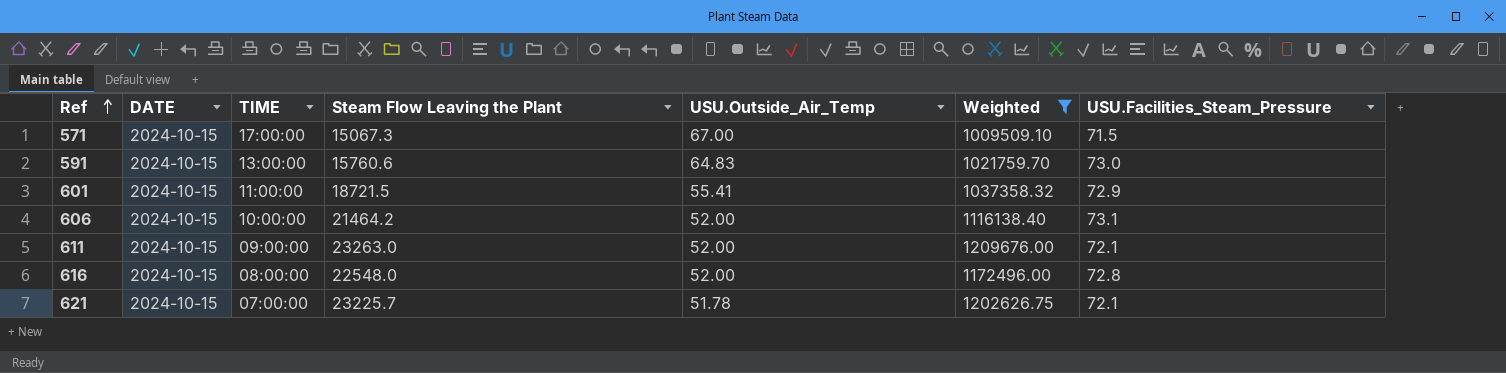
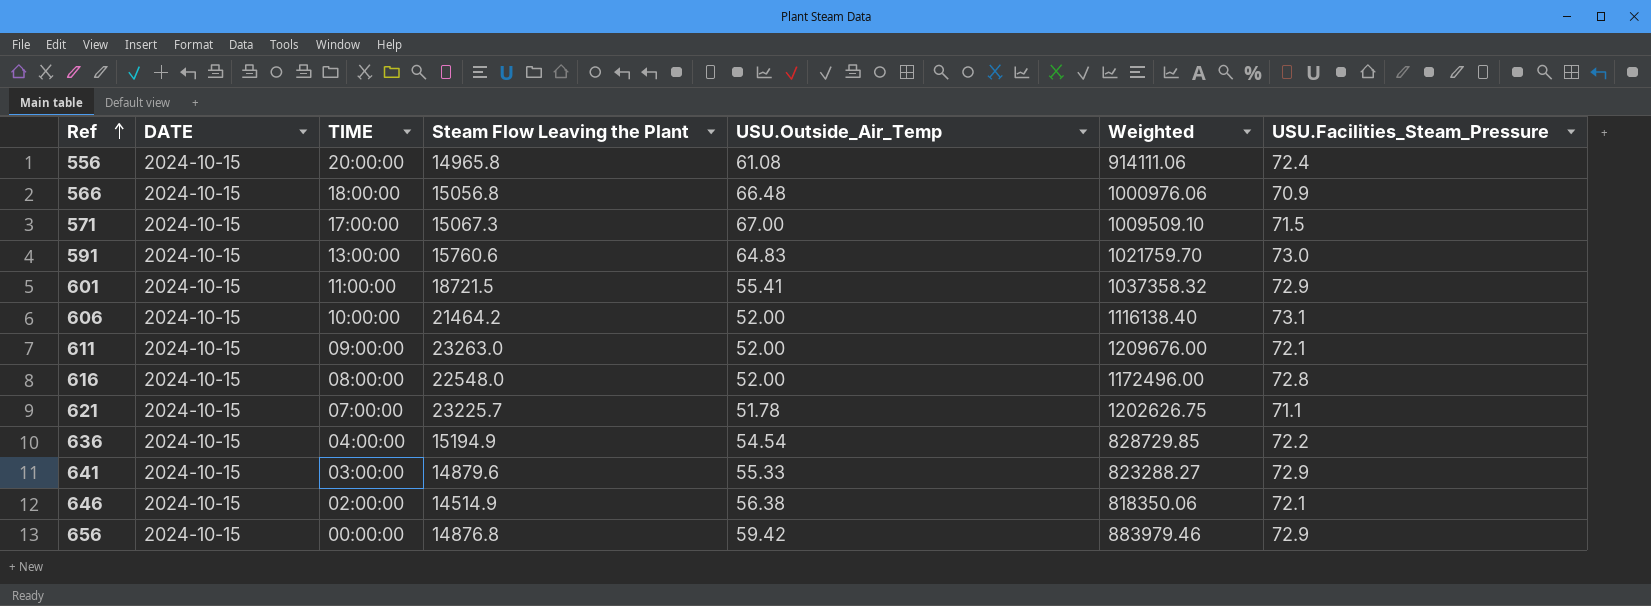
filter: Weighted >= 1009509.10 -> none
621 | USU.Facilities_Steam_Pressure: 72.1 -> 71.1

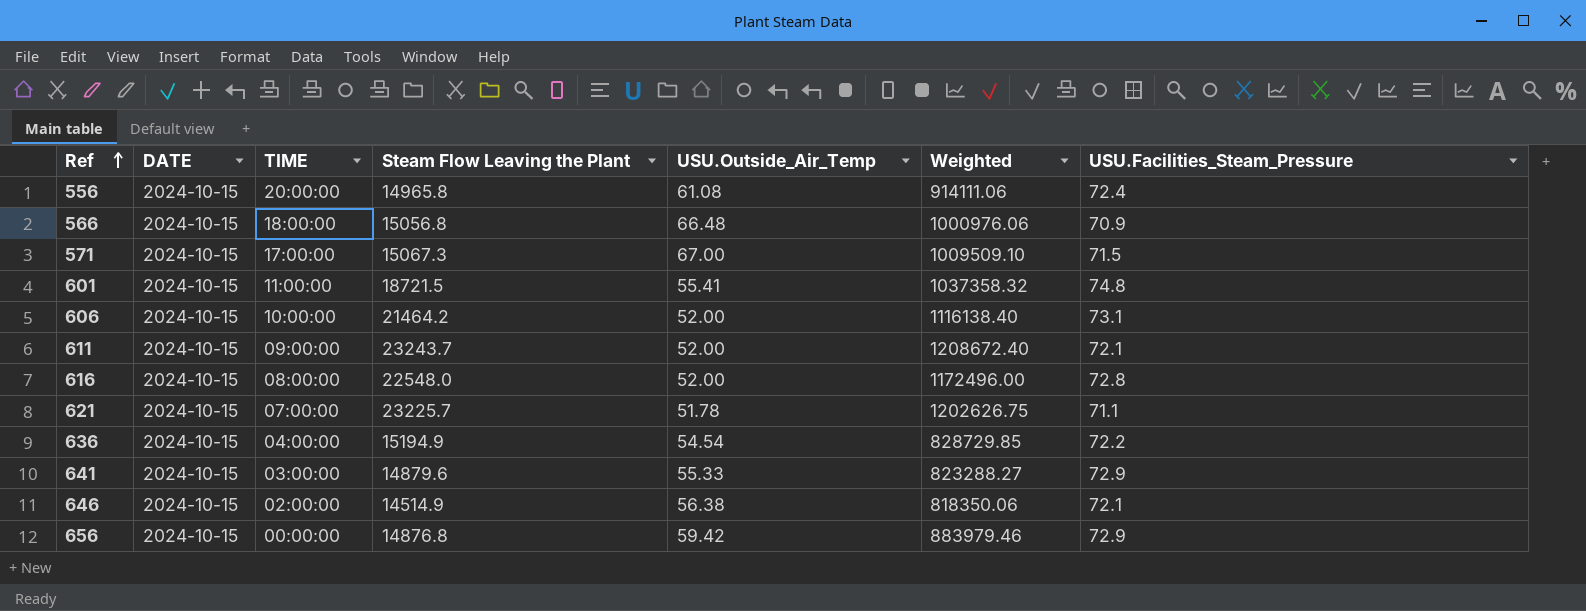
row 591: 2024-10-15 | 13:00:00 | 15760.6 | 64.83 | 1021759.70 | 73.0 -> none
601 | USU.Facilities_Steam_Pressure: 72.9 -> 74.8
611 | Steam Flow Leaving the Plant: 23263.0 -> 23243.7
611 | Weighted: 1209676.00 -> 1208672.40

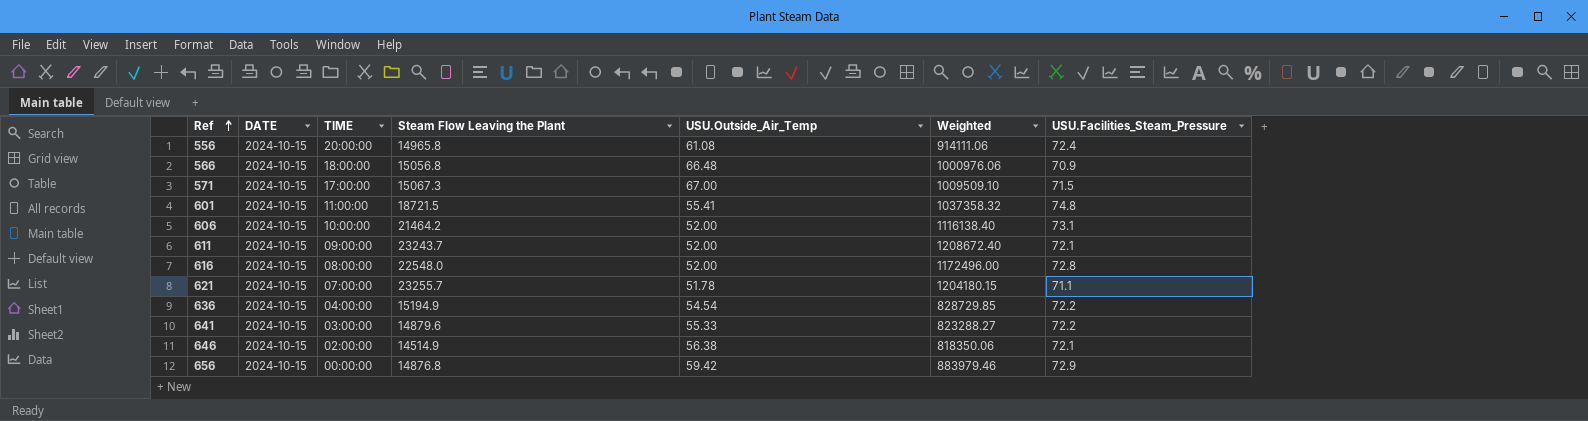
621 | Steam Flow Leaving the Plant: 23225.7 -> 23255.7
621 | Weighted: 1202626.75 -> 1204180.15
641 | USU.Facilities_Steam_Pressure: 72.9 -> 72.2

